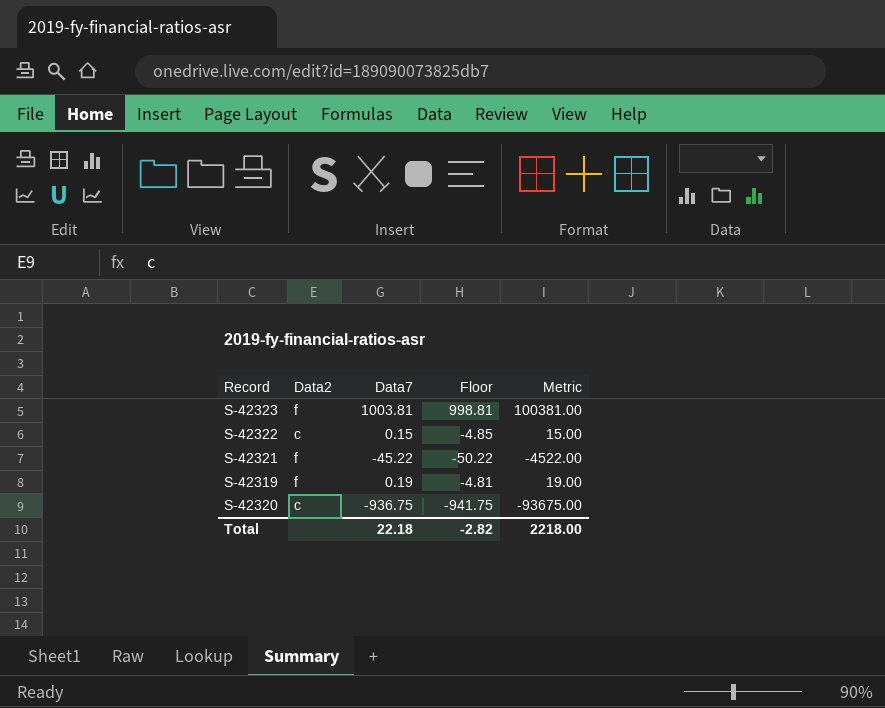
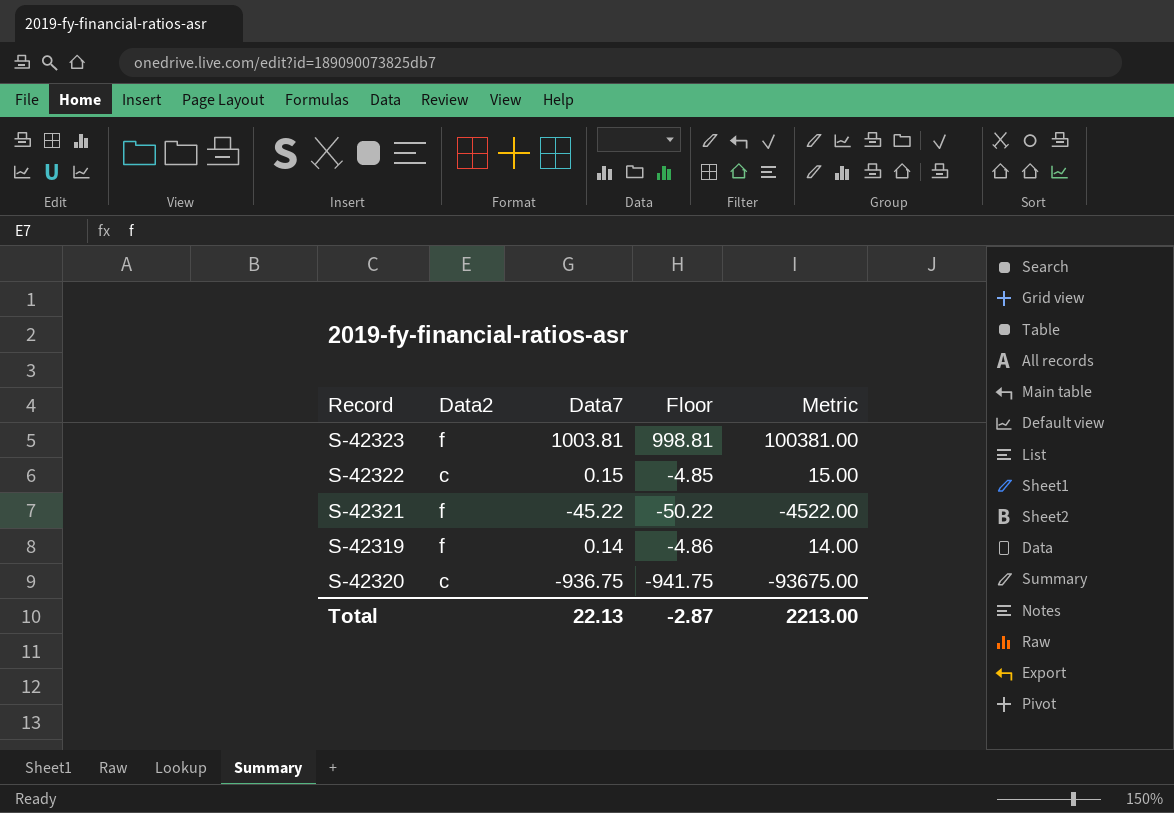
S-42319 | Data7: 0.19 -> 0.14
S-42319 | Floor: -4.81 -> -4.86
S-42319 | Metric: 19.00 -> 14.00
Total | Data7: 22.18 -> 22.13
Total | Floor: -2.82 -> -2.87
Total | Metric: 2218.00 -> 2213.00

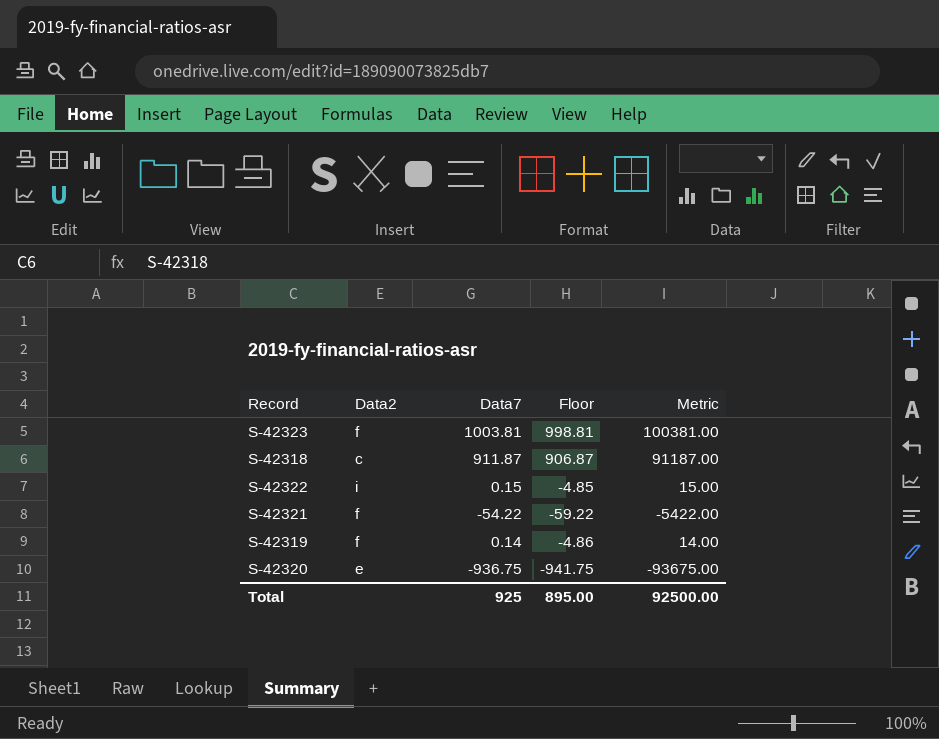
row S-42318: none -> c | 911.87 | 906.87 | 91187.00
S-42322 | Data2: c -> i
S-42321 | Data7: -45.22 -> -54.22
S-42321 | Floor: -50.22 -> -59.22
S-42321 | Metric: -4522.00 -> -5422.00
S-42320 | Data2: c -> e
Total | Data7: 22.13 -> 925
Total | Floor: -2.87 -> 895.00
Total | Metric: 2213.00 -> 92500.00

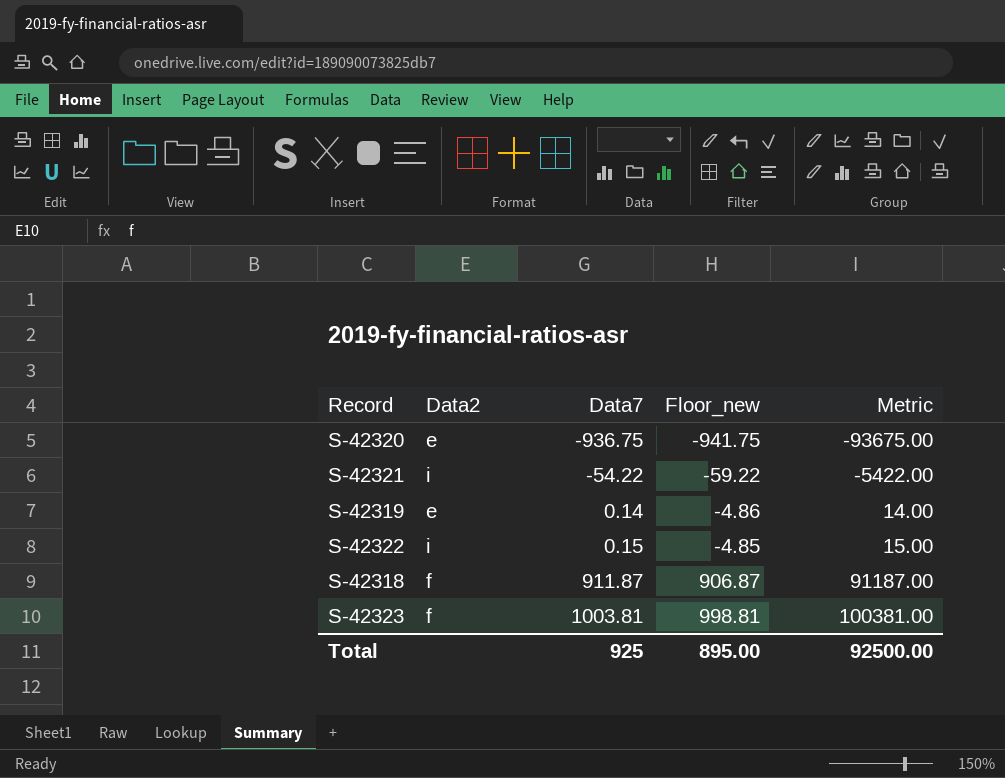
row order: none -> Data7 ascending
column name: Floor -> Floor_new
S-42321 | Data2: f -> i
S-42319 | Data2: f -> e
S-42318 | Data2: c -> f

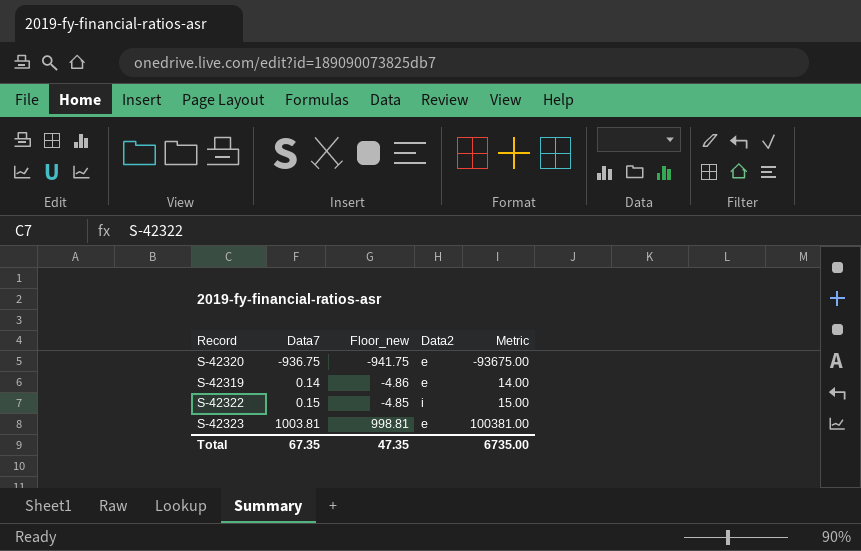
column Data2 | position: 2 -> 4
row S-42321: i | -54.22 | -59.22 | -5422.00 -> none
row S-42318: f | 911.87 | 906.87 | 91187.00 -> none
S-42323 | Data2: f -> e
Total | Data7: 925 -> 67.35
Total | Floor_new: 895.00 -> 47.35
Total | Metric: 92500.00 -> 6735.00

